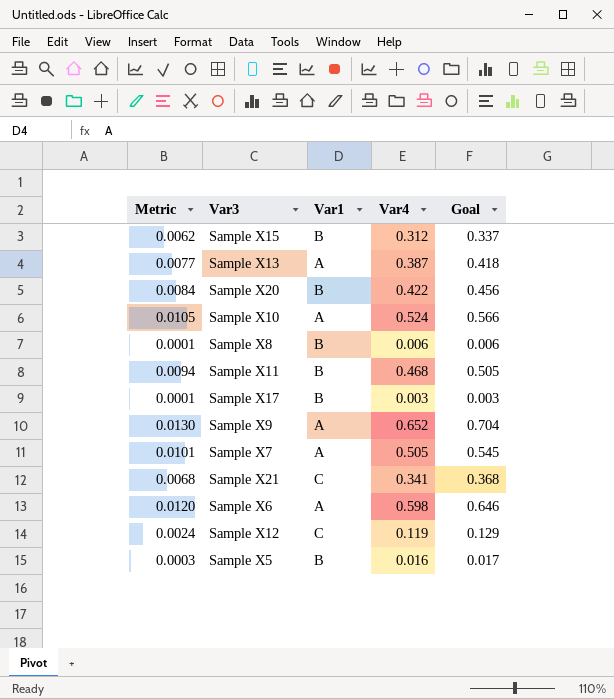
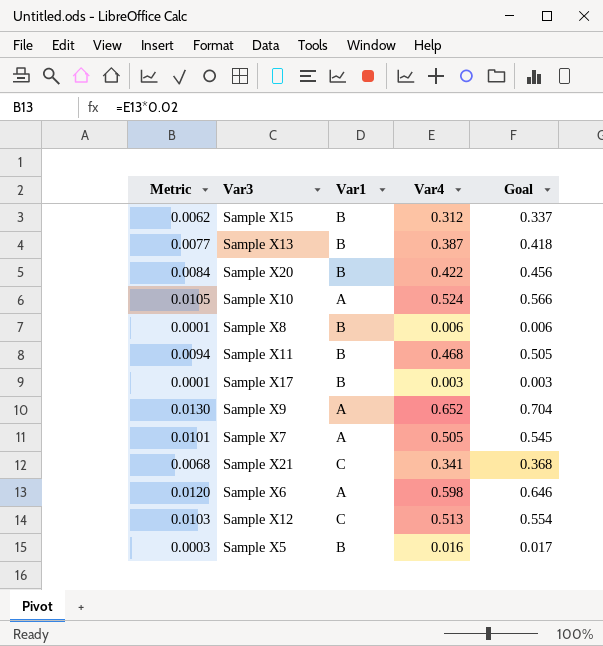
Sample X13 | Var1: A -> B
Sample X12 | Metric: 0.0024 -> 0.0103
Sample X12 | Var4: 0.119 -> 0.513
Sample X12 | Goal: 0.129 -> 0.554

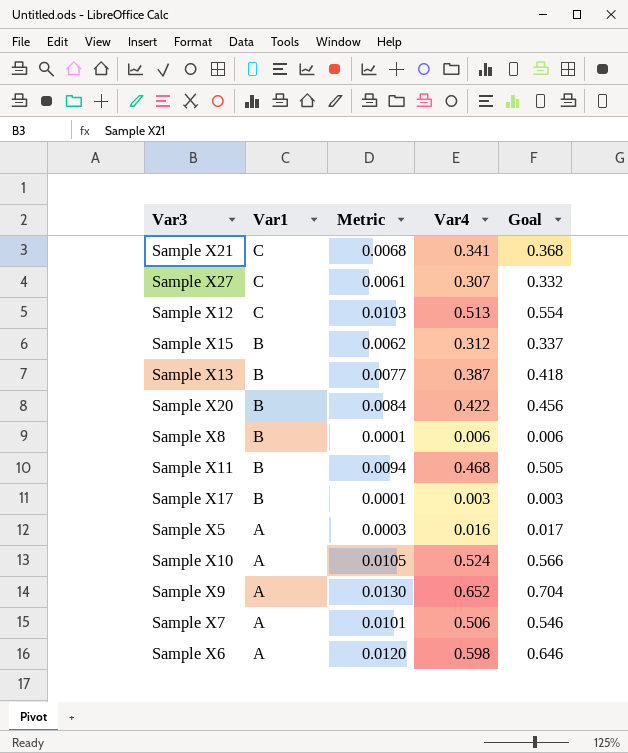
row order: none -> Var1 descending
column Metric | position: 1 -> 3
row Sample X27: none -> C | 0.0061 | 0.307 | 0.332
Sample X5 | Var1: B -> A
Sample X7 | Var4: 0.505 -> 0.506
Sample X7 | Goal: 0.545 -> 0.546

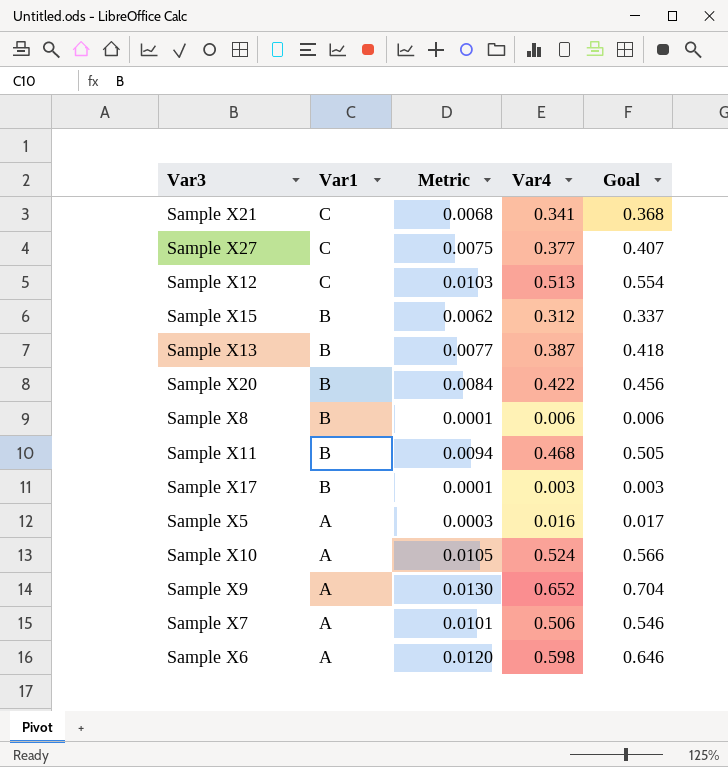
Sample X27 | Metric: 0.0061 -> 0.0075
Sample X27 | Var4: 0.307 -> 0.377
Sample X27 | Goal: 0.332 -> 0.407

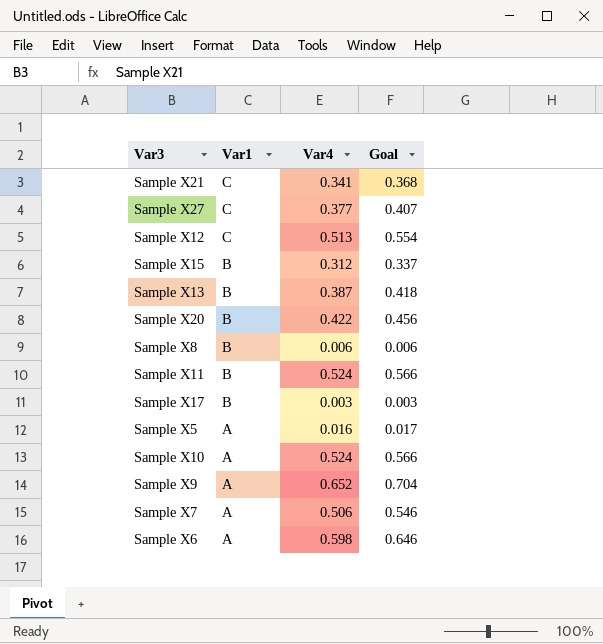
column Metric | formula: [Var4] * 0.02 -> none
Sample X11 | Var4: 0.468 -> 0.524
Sample X11 | Goal: 0.505 -> 0.566

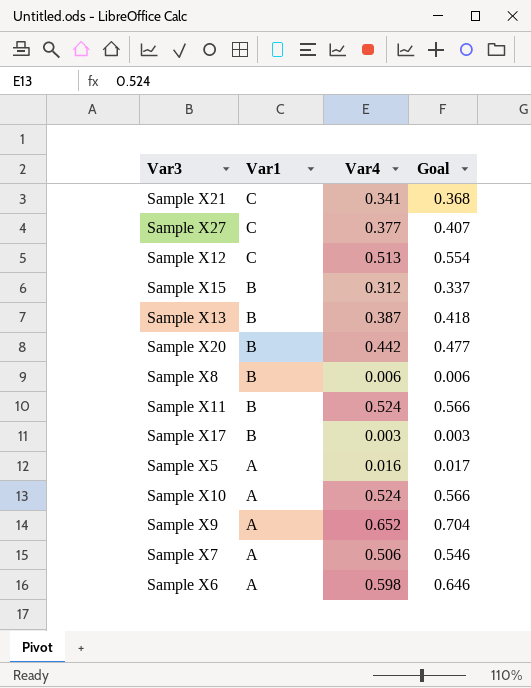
Sample X20 | Var4: 0.422 -> 0.442
Sample X20 | Goal: 0.456 -> 0.477

